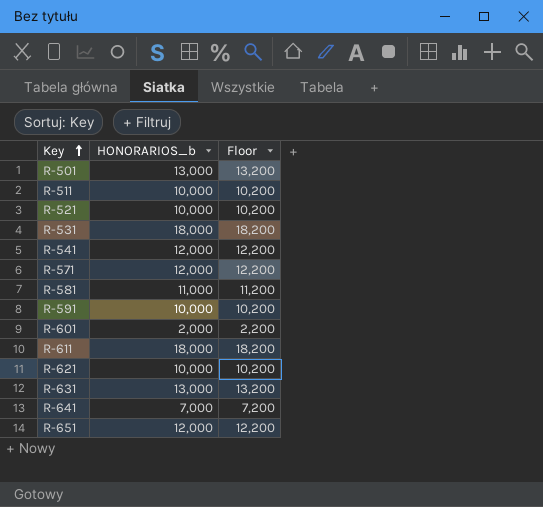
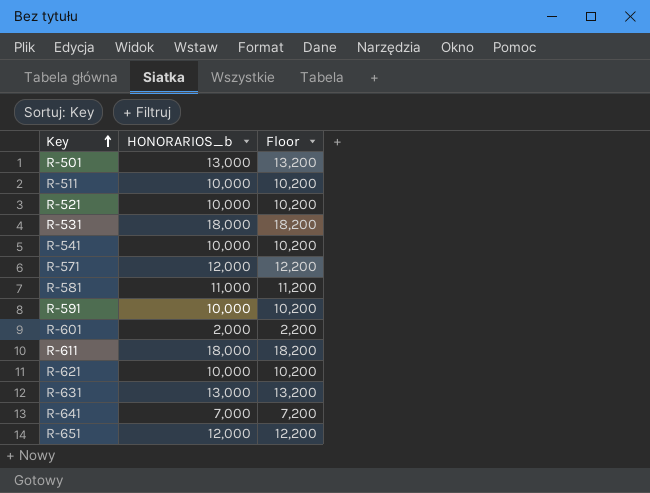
R-541 | HONORARIOS_b: 12,000 -> 10,000
R-541 | Floor: 12,200 -> 10,200

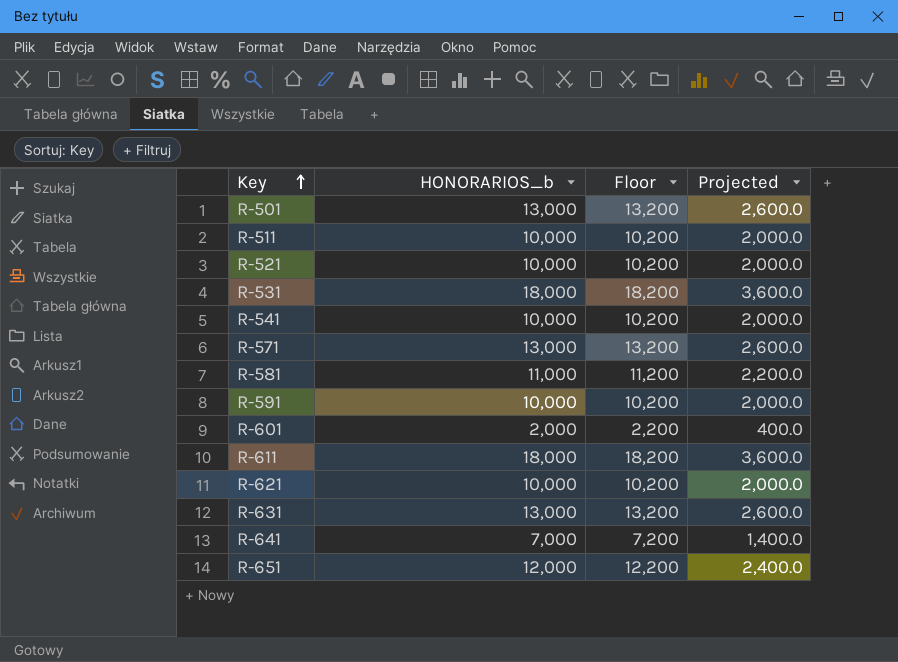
column Projected | formula: none -> [HONORARIOS_b] * 0.2
R-571 | HONORARIOS_b: 12,000 -> 13,000
R-571 | Floor: 12,200 -> 13,200

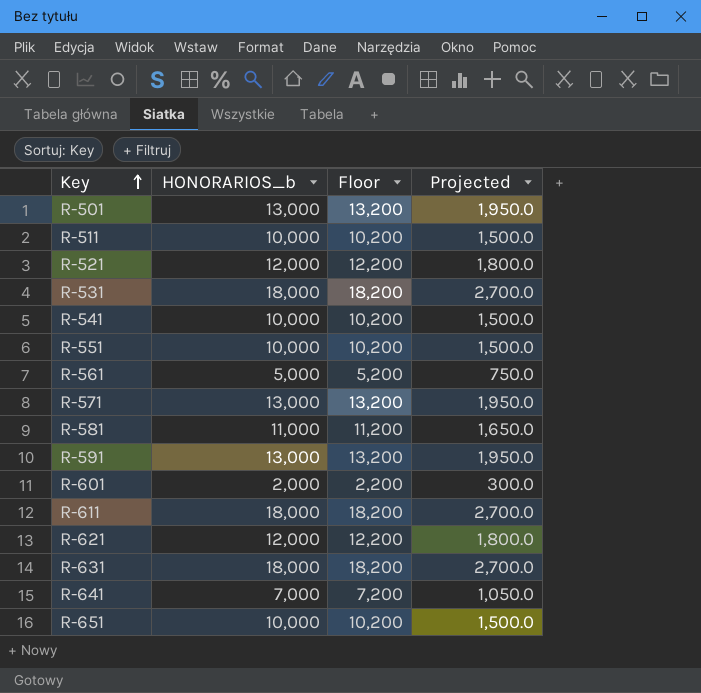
column Projected | formula: [HONORARIOS_b] * 0.2 -> [HONORARIOS_b] * 0.15
R-521 | HONORARIOS_b: 10,000 -> 12,000
R-521 | Floor: 10,200 -> 12,200
row R-551: none -> 10,000 | 10,200 | 1,500.0
row R-561: none -> 5,000 | 5,200 | 750.0
R-591 | HONORARIOS_b: 10,000 -> 13,000
R-591 | Floor: 10,200 -> 13,200
R-621 | HONORARIOS_b: 10,000 -> 12,000
R-621 | Floor: 10,200 -> 12,200
R-631 | HONORARIOS_b: 13,000 -> 18,000
R-631 | Floor: 13,200 -> 18,200
R-651 | HONORARIOS_b: 12,000 -> 10,000
R-651 | Floor: 12,200 -> 10,200

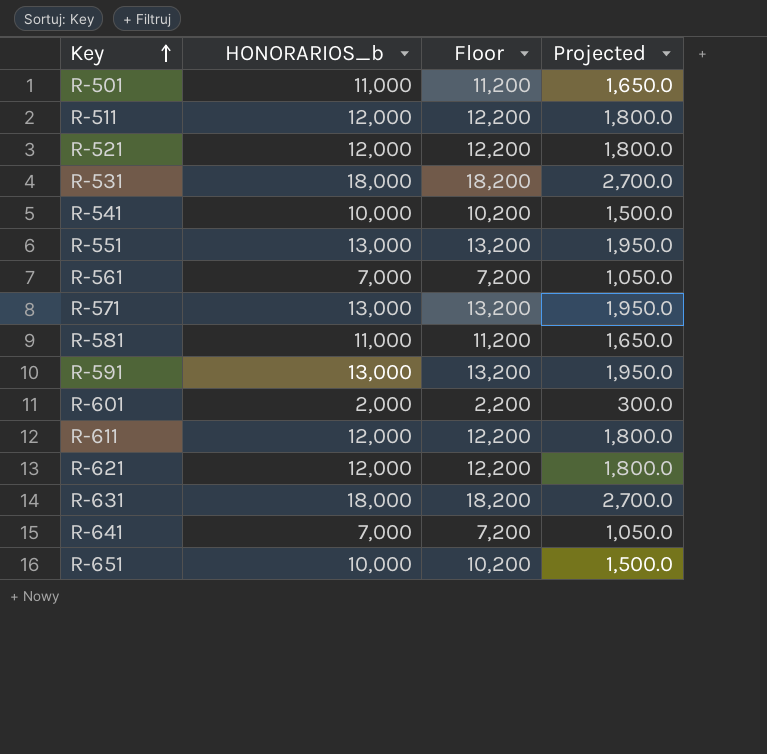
R-501 | HONORARIOS_b: 13,000 -> 11,000
R-501 | Floor: 13,200 -> 11,200
R-501 | Projected: 1,950.0 -> 1,650.0
R-511 | HONORARIOS_b: 10,000 -> 12,000
R-511 | Floor: 10,200 -> 12,200
R-511 | Projected: 1,500.0 -> 1,800.0
R-551 | HONORARIOS_b: 10,000 -> 13,000
R-551 | Floor: 10,200 -> 13,200
R-551 | Projected: 1,500.0 -> 1,950.0
R-561 | HONORARIOS_b: 5,000 -> 7,000
R-561 | Floor: 5,200 -> 7,200
R-561 | Projected: 750.0 -> 1,050.0
R-611 | HONORARIOS_b: 18,000 -> 12,000
R-611 | Floor: 18,200 -> 12,200
R-611 | Projected: 2,700.0 -> 1,800.0

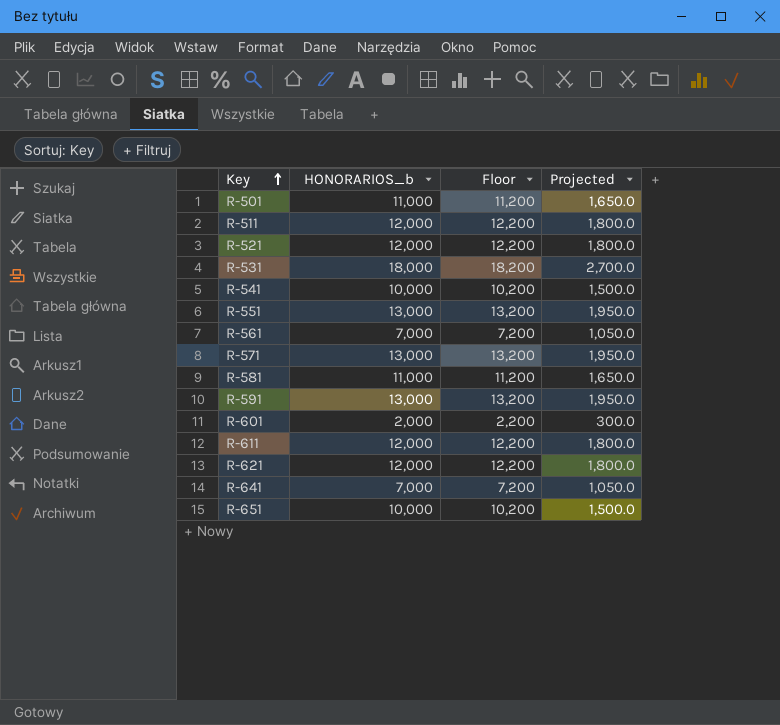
row R-631: 18,000 | 18,200 | 2,700.0 -> none

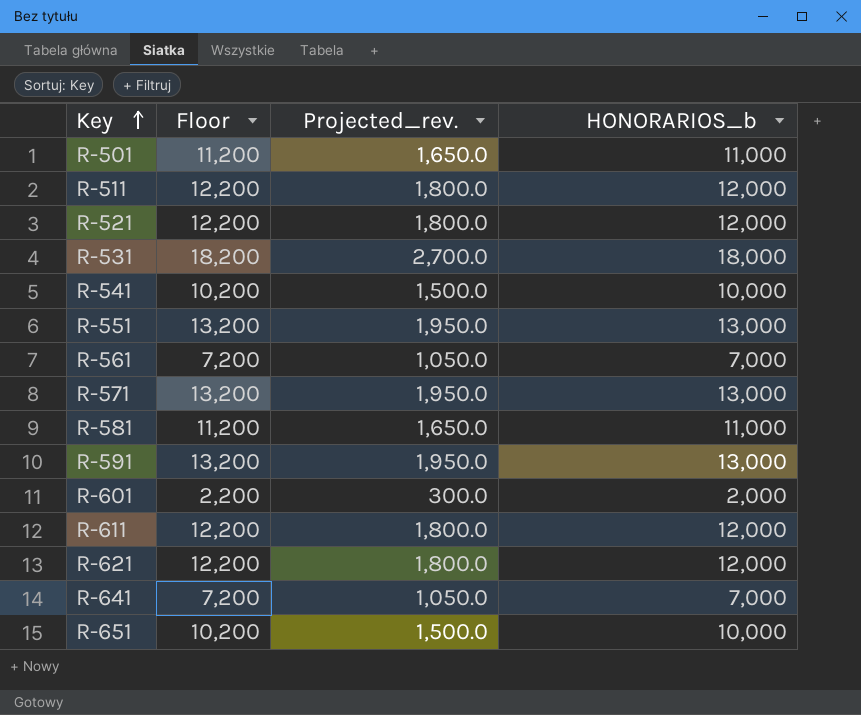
column name: Projected -> Projected_rev.
column HONORARIOS_b | position: 2 -> 4

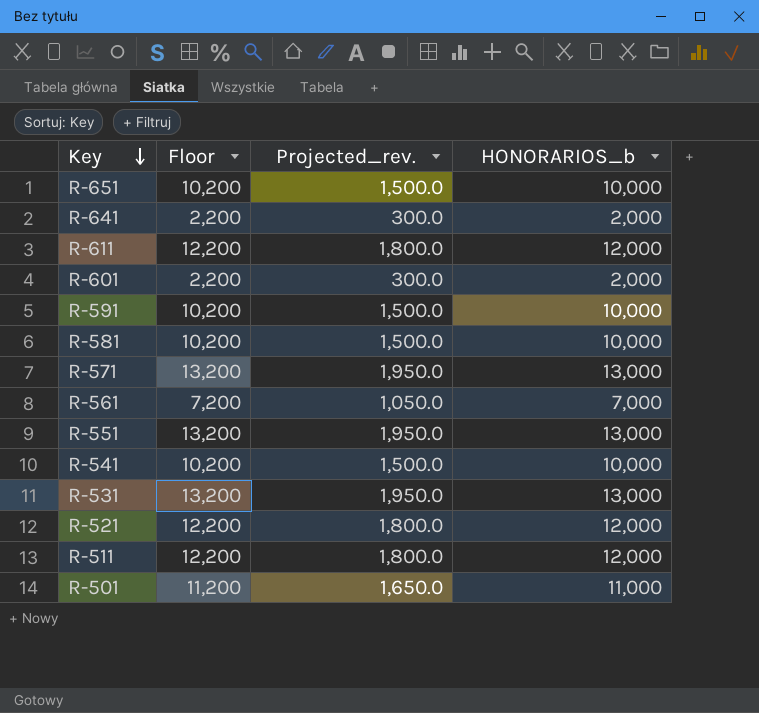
row order: Key ascending -> Key descending
row R-621: 12,200 | 1,800.0 | 12,000 -> none
R-641 | Floor: 7,200 -> 2,200
R-641 | Projected_rev.: 1,050.0 -> 300.0
R-641 | HONORARIOS_b: 7,000 -> 2,000
R-591 | Floor: 13,200 -> 10,200
R-591 | Projected_rev.: 1,950.0 -> 1,500.0
R-591 | HONORARIOS_b: 13,000 -> 10,000
R-581 | Floor: 11,200 -> 10,200
R-581 | Projected_rev.: 1,650.0 -> 1,500.0
R-581 | HONORARIOS_b: 11,000 -> 10,000
R-531 | Floor: 18,200 -> 13,200
R-531 | Projected_rev.: 2,700.0 -> 1,950.0
R-531 | HONORARIOS_b: 18,000 -> 13,000

